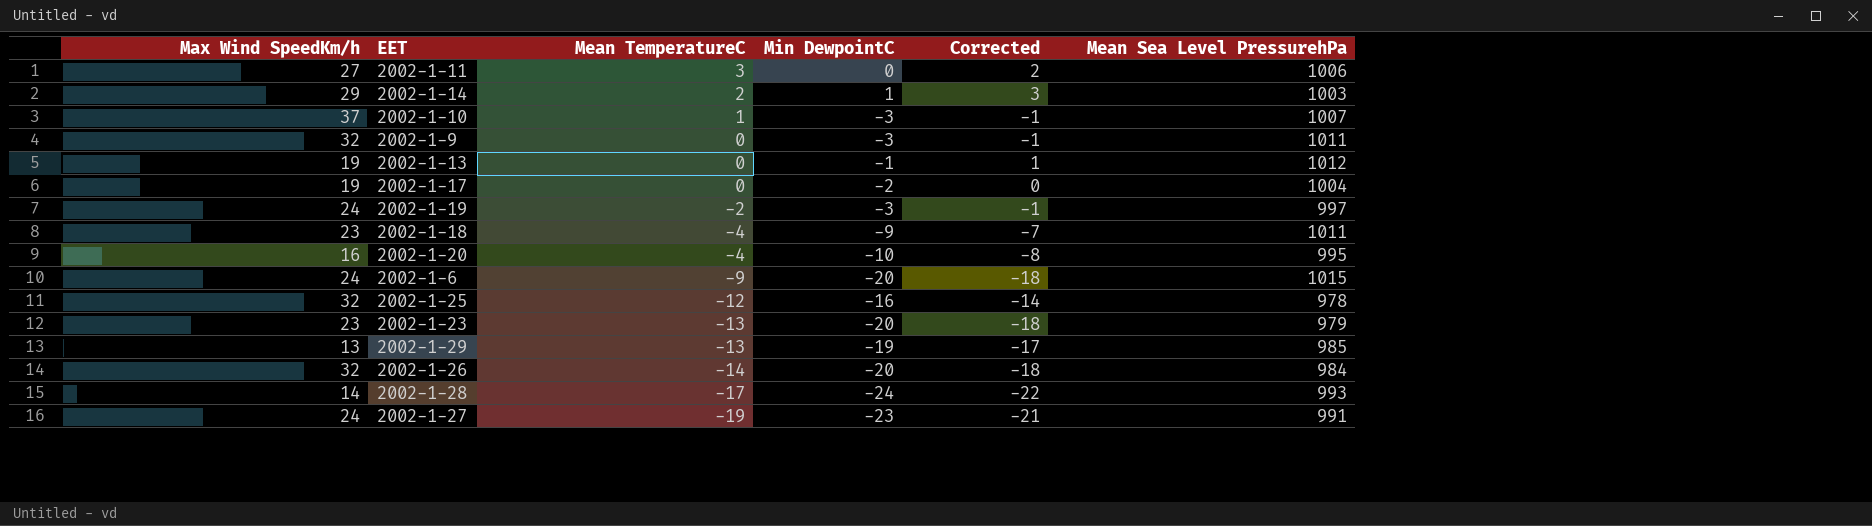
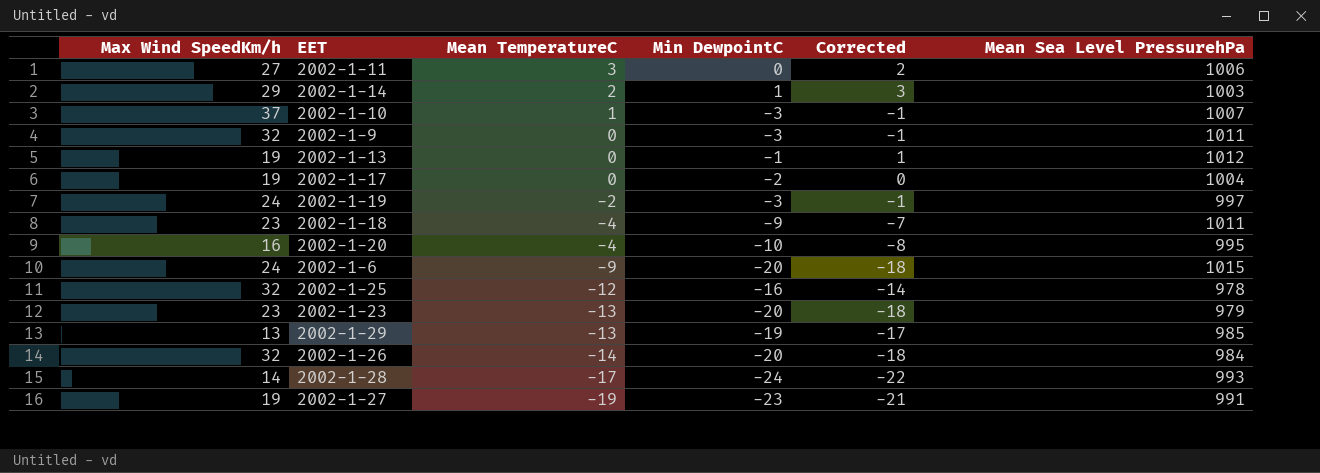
2002-1-27 | Max Wind SpeedKm/h: 24 -> 19

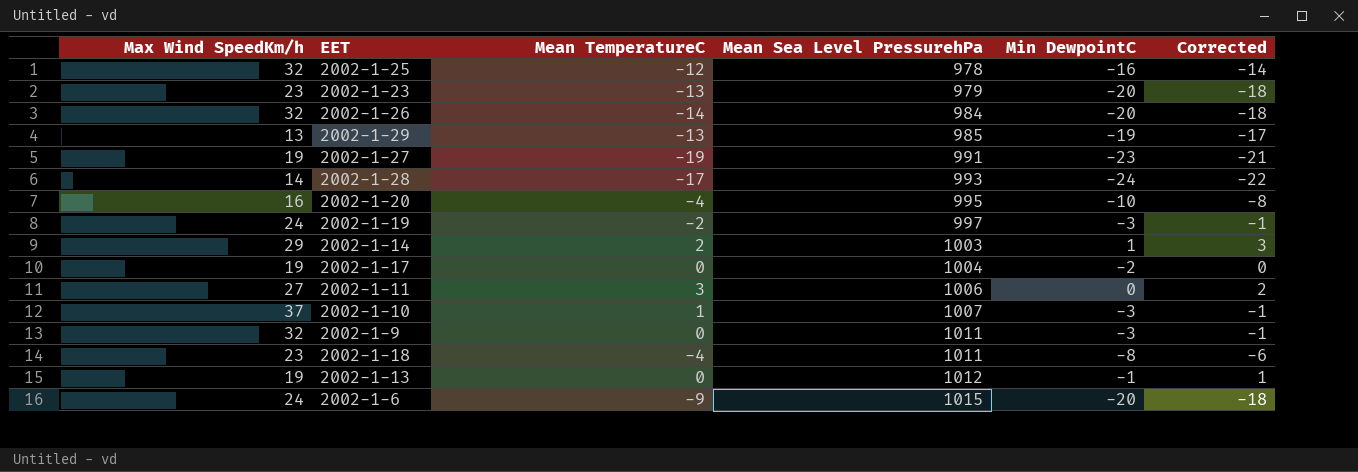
row order: Mean TemperatureC descending -> Mean Sea Level PressurehPa ascending
column Mean Sea Level PressurehPa | position: 6 -> 4
2002-1-18 | Min DewpointC: -9 -> -8
2002-1-18 | Corrected: -7 -> -6

